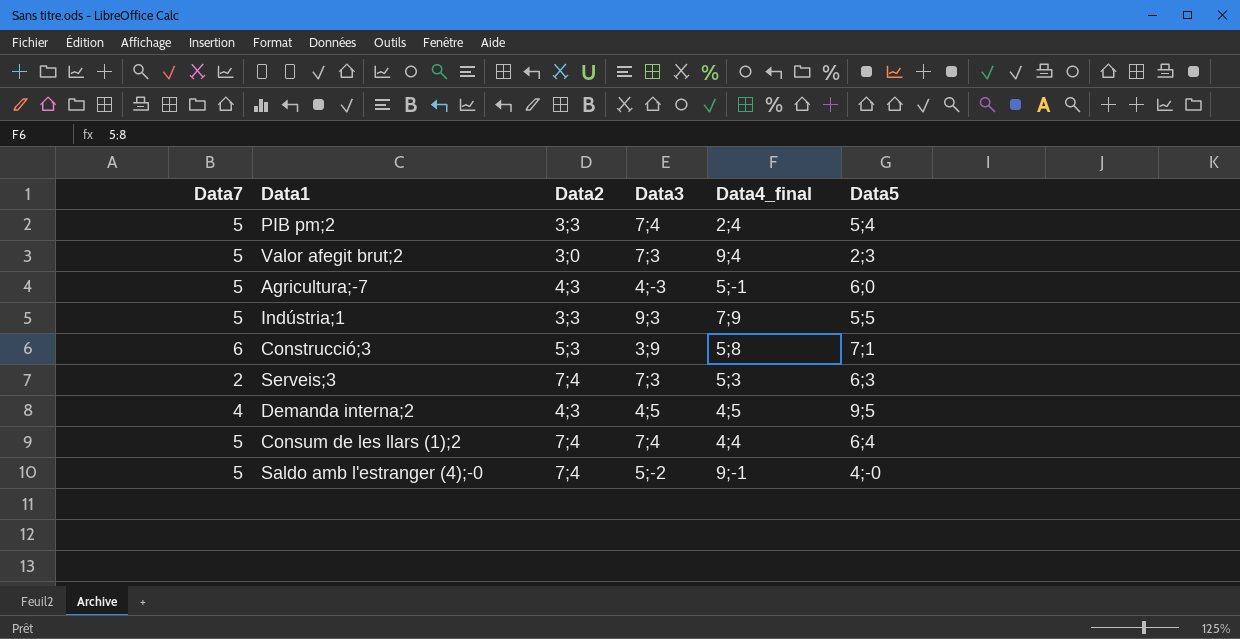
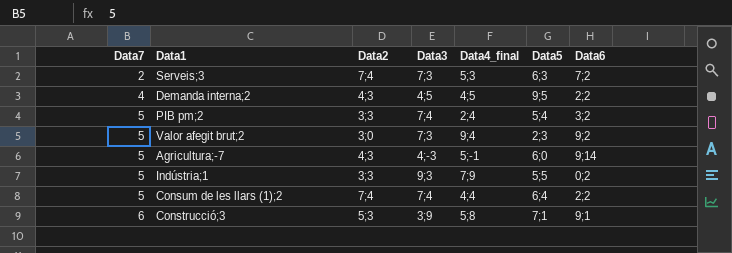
row order: none -> Data7 ascending
column Data6 | position: none -> 7
row Saldo amb l'estranger (4);-0: 5 | 7;4 | 5;-2 | 9;-1 | 4;-0 -> none

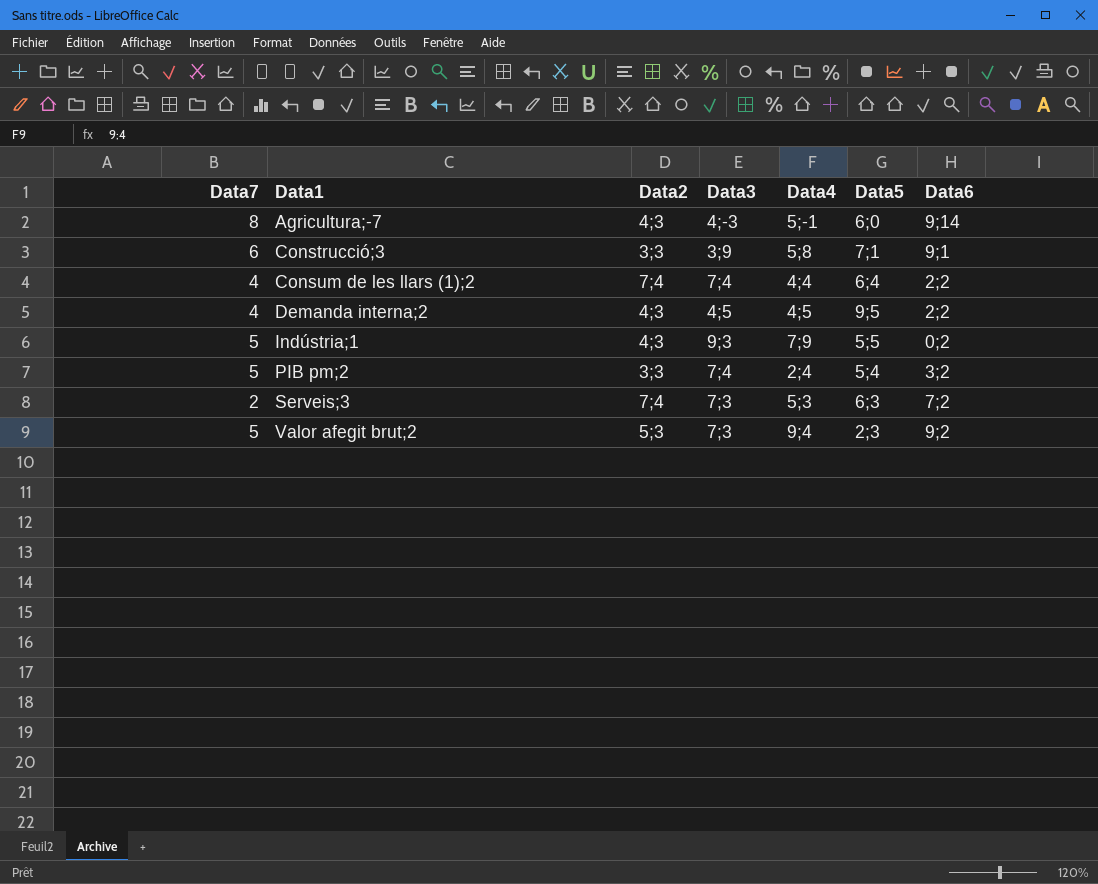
row order: Data7 ascending -> Data1 ascending
column name: Data4_final -> Data4
Agricultura;-7 | Data7: 5 -> 8
Construcció;3 | Data2: 5;3 -> 3;3
Consum de les llars (1);2 | Data7: 5 -> 4
Indústria;1 | Data2: 3;3 -> 4;3
Valor afegit brut;2 | Data2: 3;0 -> 5;3

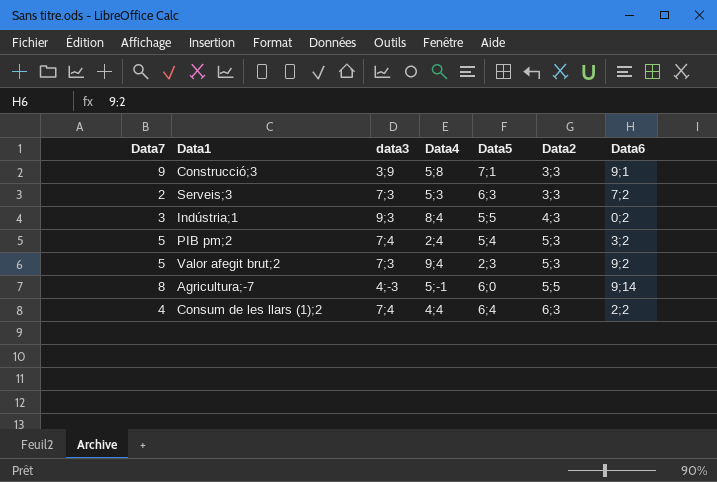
row order: Data1 ascending -> Data2 ascending
column name: Data3 -> data3
column Data2 | position: 3 -> 6
row Demanda interna;2: 4 | 4;3 | 4;5 | 4;5 | 9;5 | 2;2 -> none
Construcció;3 | Data7: 6 -> 9
Serveis;3 | Data2: 7;4 -> 3;3
Indústria;1 | Data7: 5 -> 3
Indústria;1 | Data4: 7;9 -> 8;4
PIB pm;2 | Data2: 3;3 -> 5;3
Agricultura;-7 | Data2: 4;3 -> 5;5
Consum de les llars (1);2 | Data2: 7;4 -> 6;3

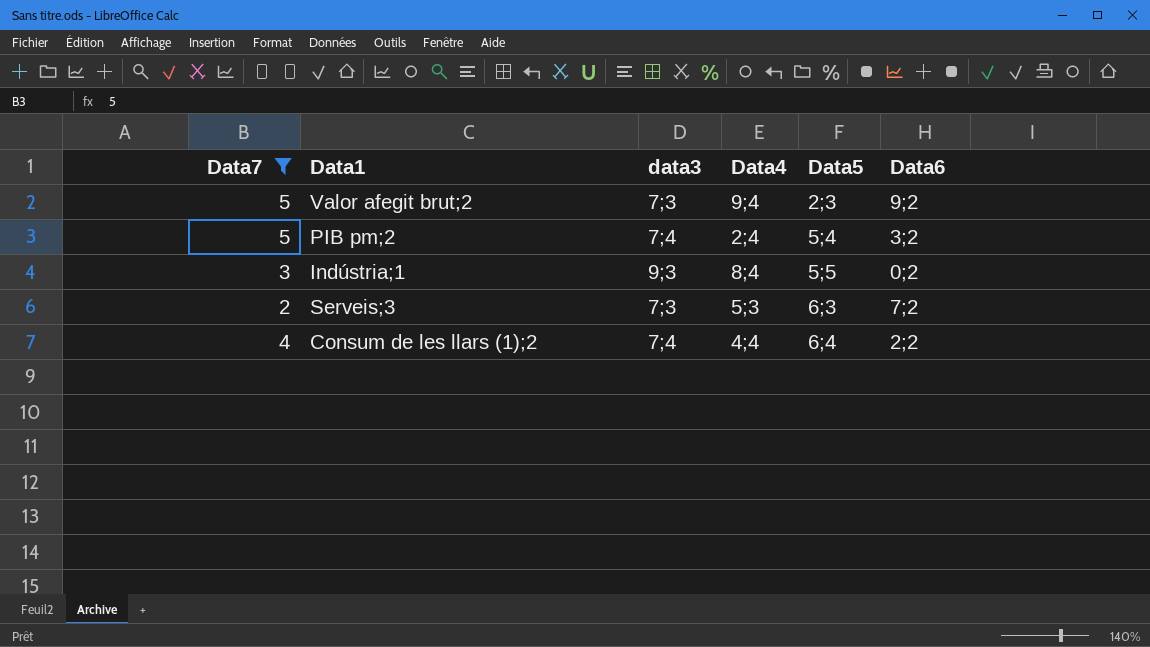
filter: none -> Data7 <= 5
row order: Data2 ascending -> Data5 ascending
column Data2 | position: 6 -> none

